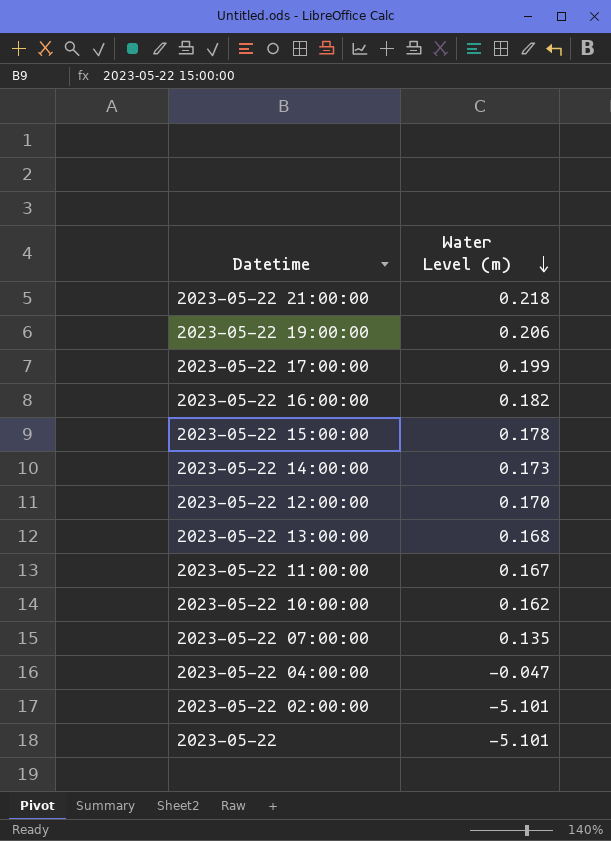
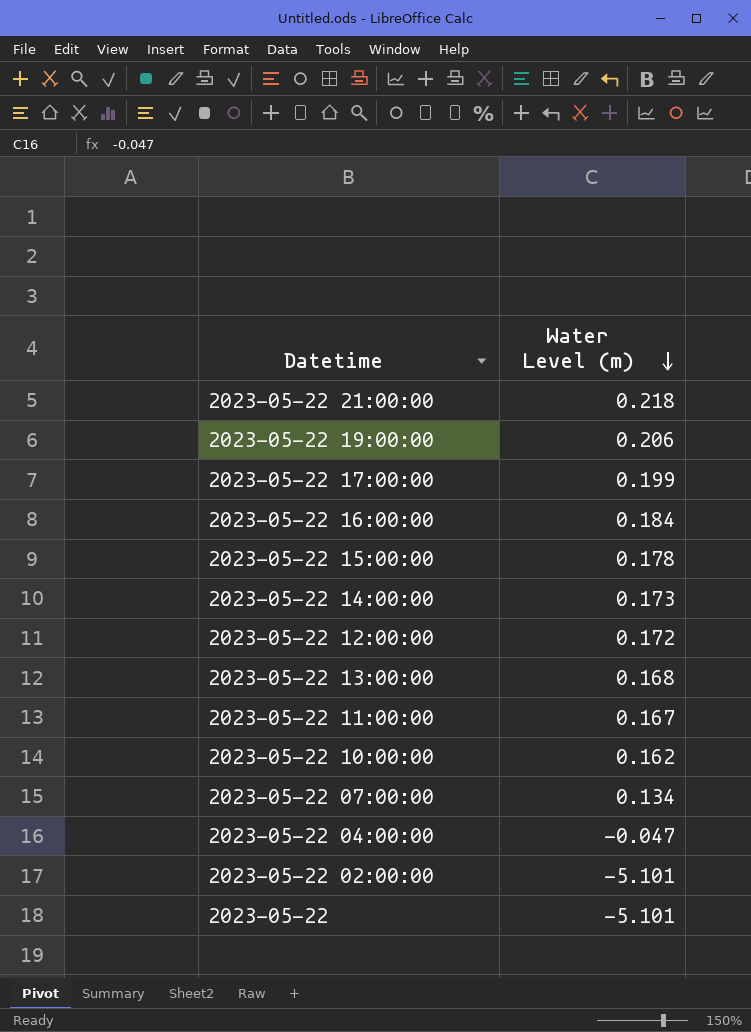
2023-05-22 16:00:00 | Water Level (m): 0.182 -> 0.184
2023-05-22 12:00:00 | Water Level (m): 0.170 -> 0.172
2023-05-22 07:00:00 | Water Level (m): 0.135 -> 0.134

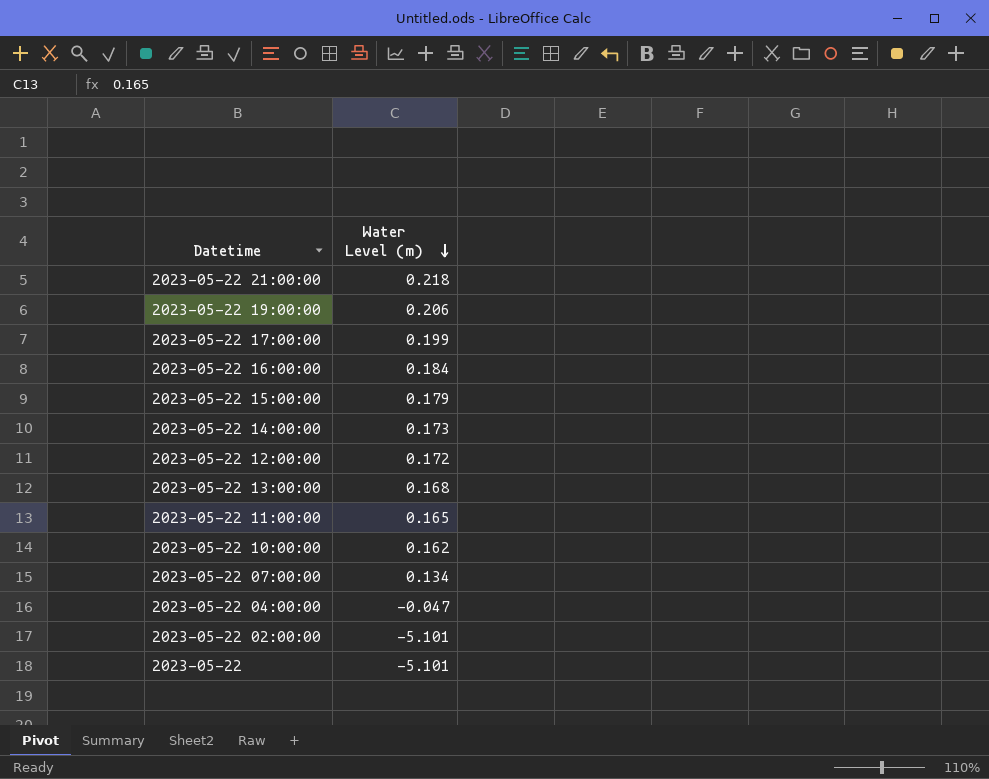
2023-05-22 15:00:00 | Water Level (m): 0.178 -> 0.179
2023-05-22 11:00:00 | Water Level (m): 0.167 -> 0.165

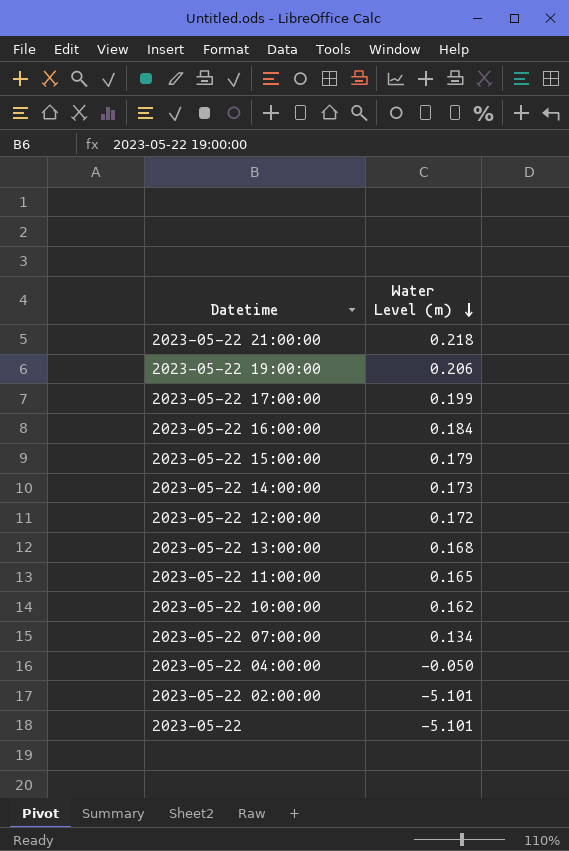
2023-05-22 04:00:00 | Water Level (m): -0.047 -> -0.050

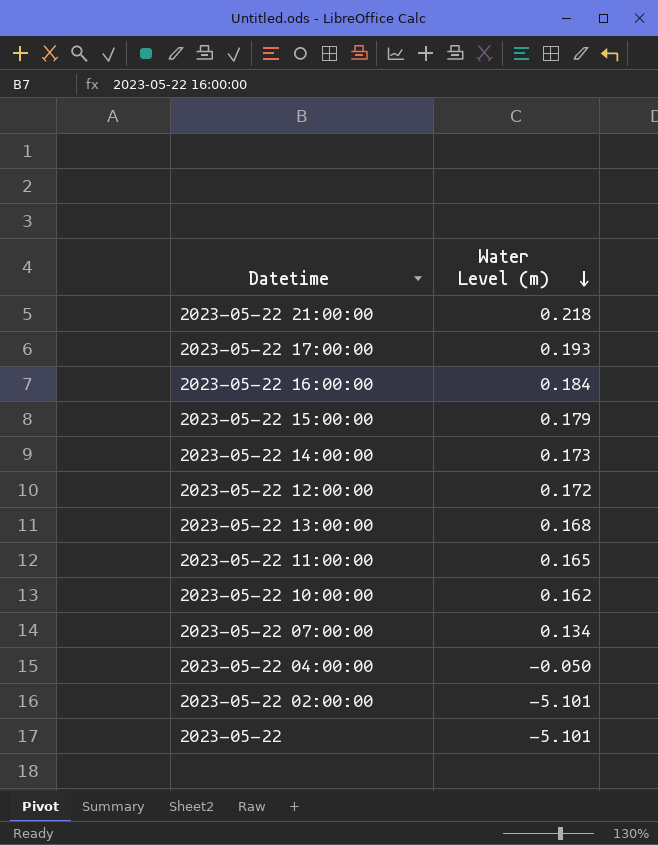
row 2023-05-22 19:00:00: 0.206 -> none
2023-05-22 17:00:00 | Water Level (m): 0.199 -> 0.193

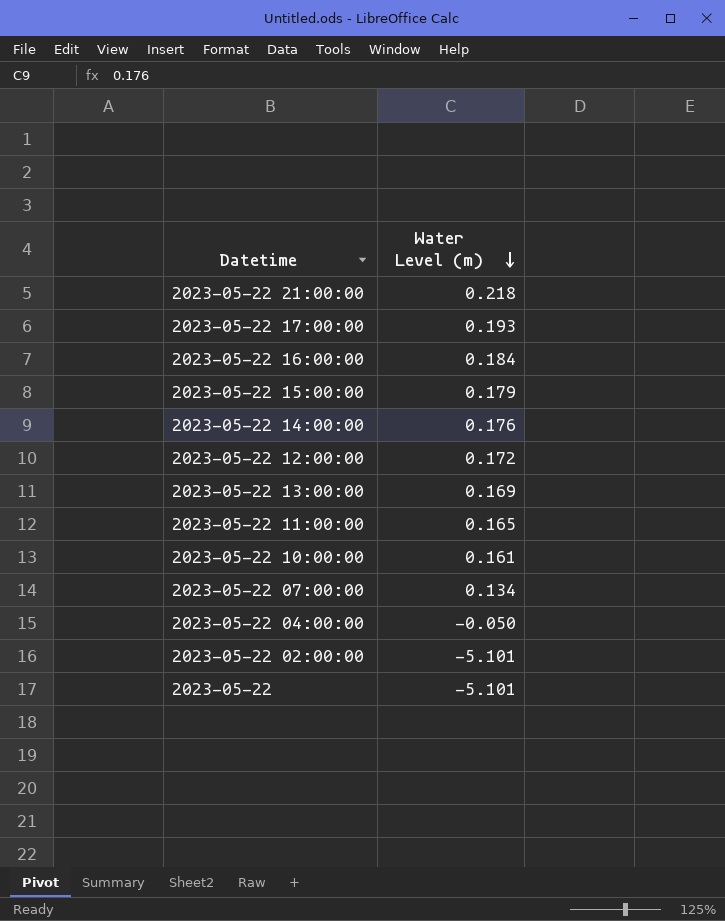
2023-05-22 14:00:00 | Water Level (m): 0.173 -> 0.176
2023-05-22 13:00:00 | Water Level (m): 0.168 -> 0.169
2023-05-22 10:00:00 | Water Level (m): 0.162 -> 0.161

